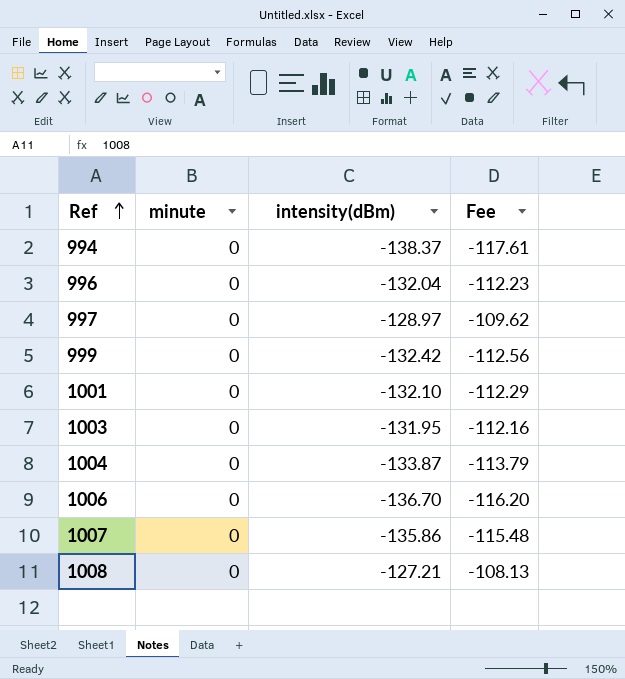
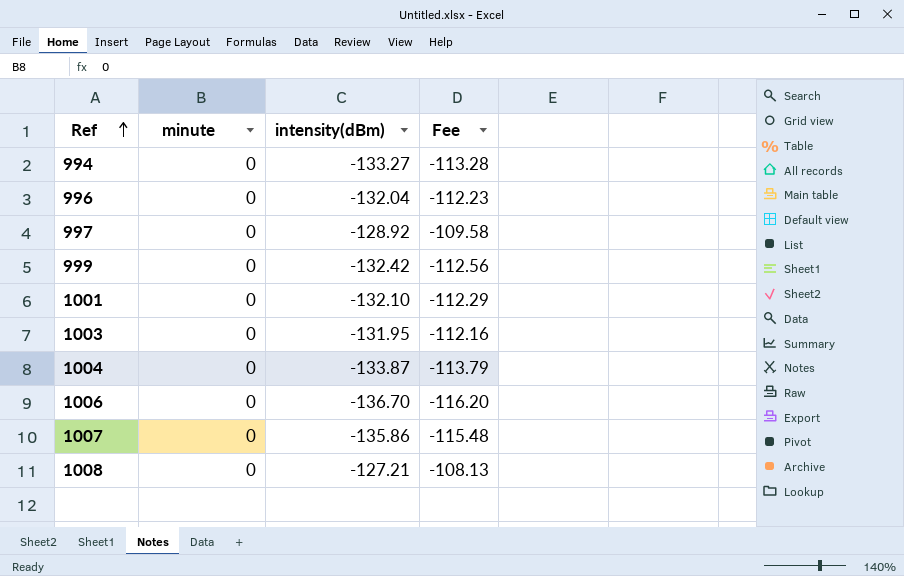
994 | intensity(dBm): -138.37 -> -133.27
994 | Fee: -117.61 -> -113.28
997 | intensity(dBm): -128.97 -> -128.92
997 | Fee: -109.62 -> -109.58

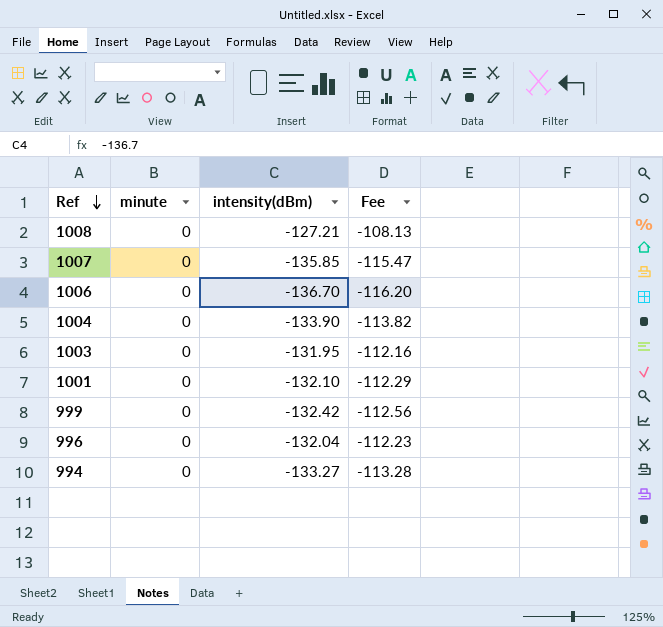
row order: Ref ascending -> Ref descending
row 997: 0 | -128.92 | -109.58 -> none
1007 | intensity(dBm): -135.86 -> -135.85
1007 | Fee: -115.48 -> -115.47
1004 | intensity(dBm): -133.87 -> -133.90
1004 | Fee: -113.79 -> -113.82

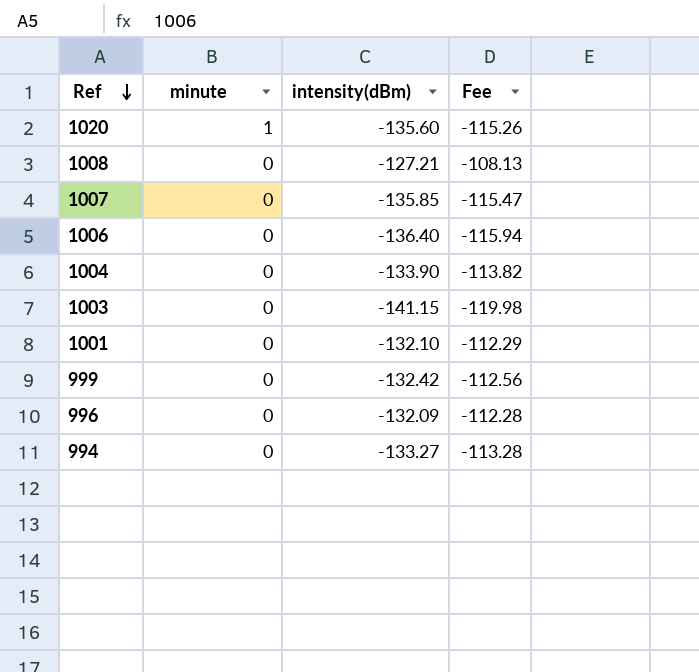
row 1020: none -> 1 | -135.60 | -115.26
1006 | intensity(dBm): -136.70 -> -136.40
1006 | Fee: -116.20 -> -115.94
1003 | intensity(dBm): -131.95 -> -141.15
1003 | Fee: -112.16 -> -119.98
996 | intensity(dBm): -132.04 -> -132.09
996 | Fee: -112.23 -> -112.28

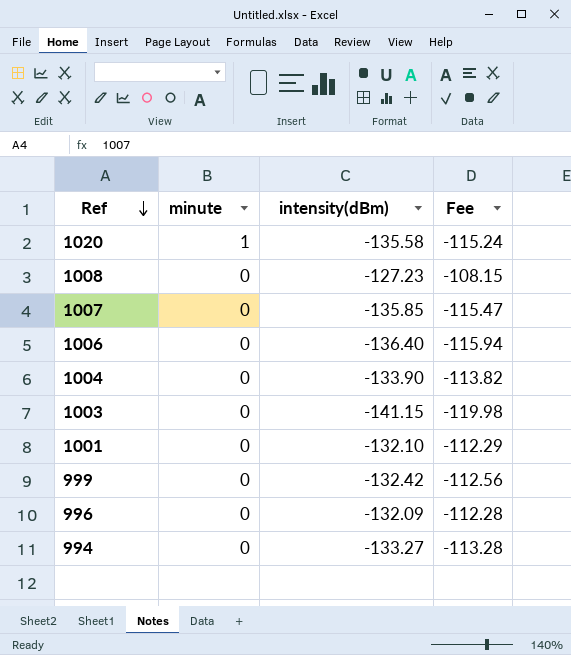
1020 | intensity(dBm): -135.60 -> -135.58
1020 | Fee: -115.26 -> -115.24
1008 | intensity(dBm): -127.21 -> -127.23
1008 | Fee: -108.13 -> -108.15

